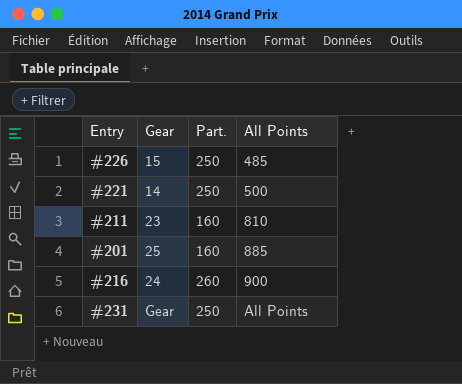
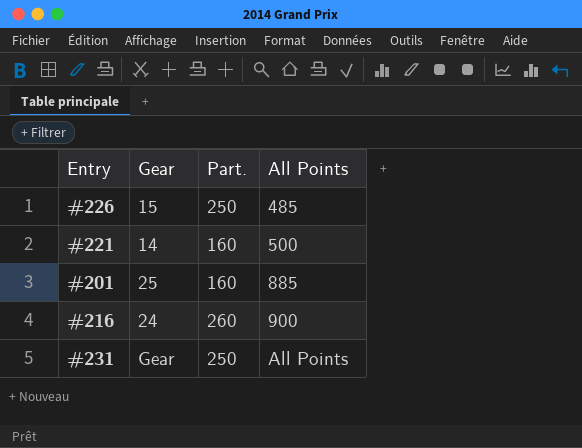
row #211: 23 | 160 | 810 -> none
#221 | Part.: 250 -> 160

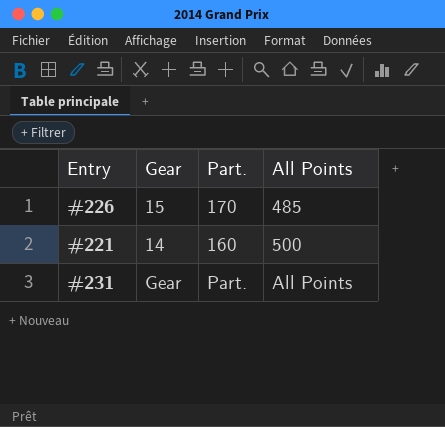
row #201: 25 | 160 | 885 -> none
row #216: 24 | 260 | 900 -> none
#226 | Part.: 250 -> 170
#231 | Part.: 250 -> Part.

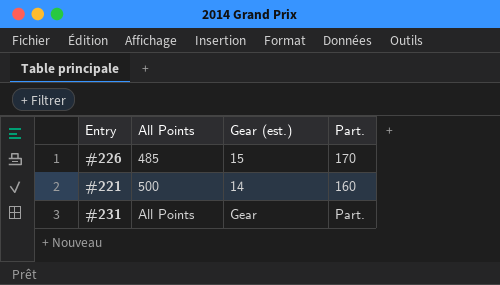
column All Points | position: 4 -> 2
column name: Gear -> Gear (est.)

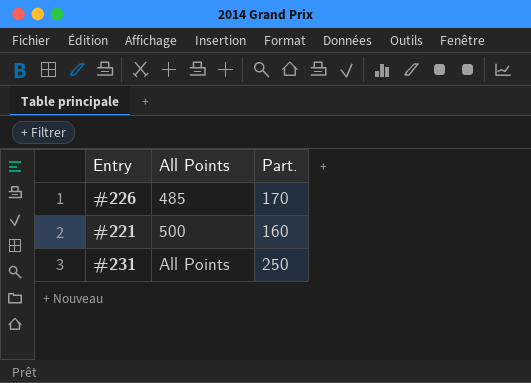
column Gear (est.) | position: 3 -> none
#231 | Part.: Part. -> 250

